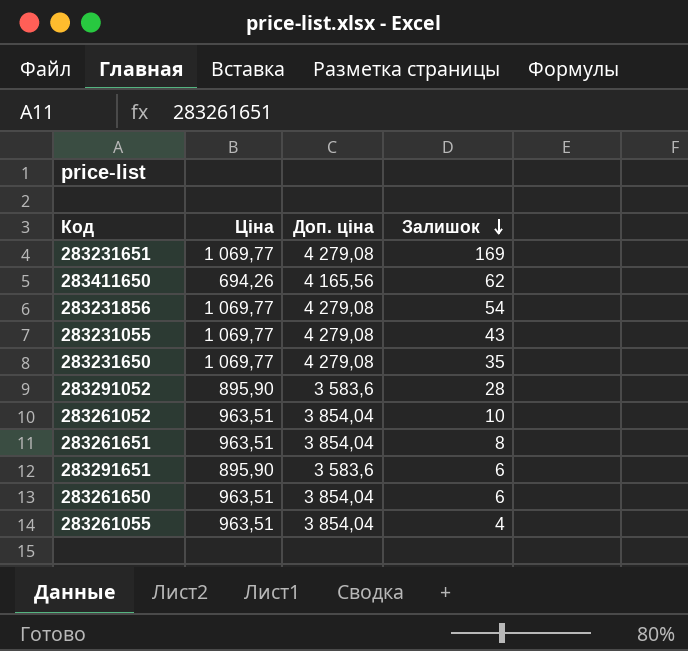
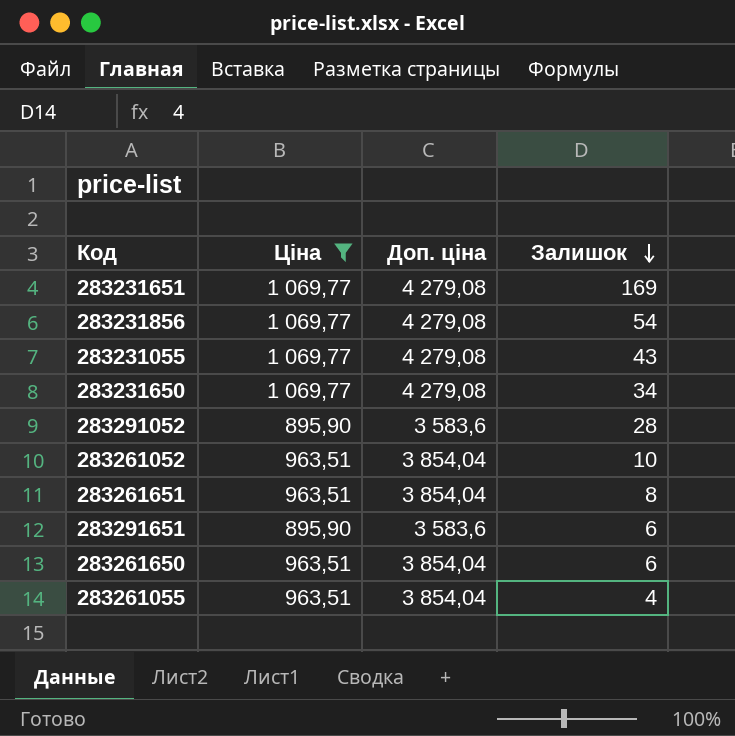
filter: none -> Ціна != 694,26
283231650 | Залишок: 35 -> 34

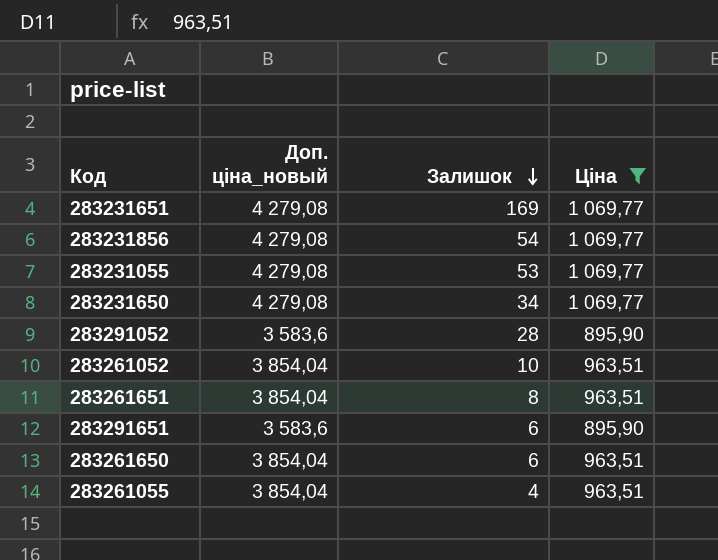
column name: Доп. ціна -> Доп. ціна_новый
column Ціна | position: 2 -> 4
283231055 | Залишок: 43 -> 53

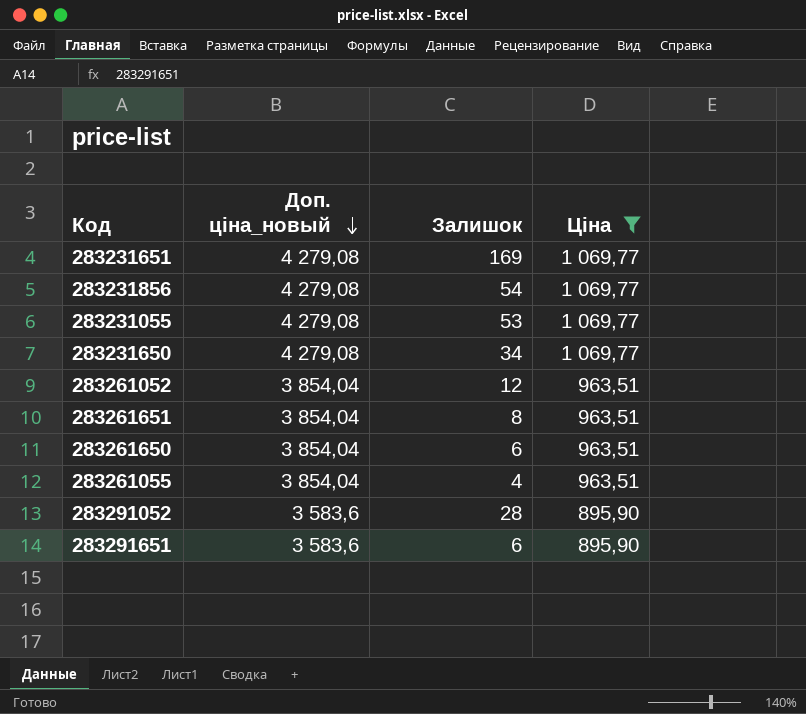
row order: Залишок descending -> Доп. ціна_новый descending
283261052 | Залишок: 10 -> 12

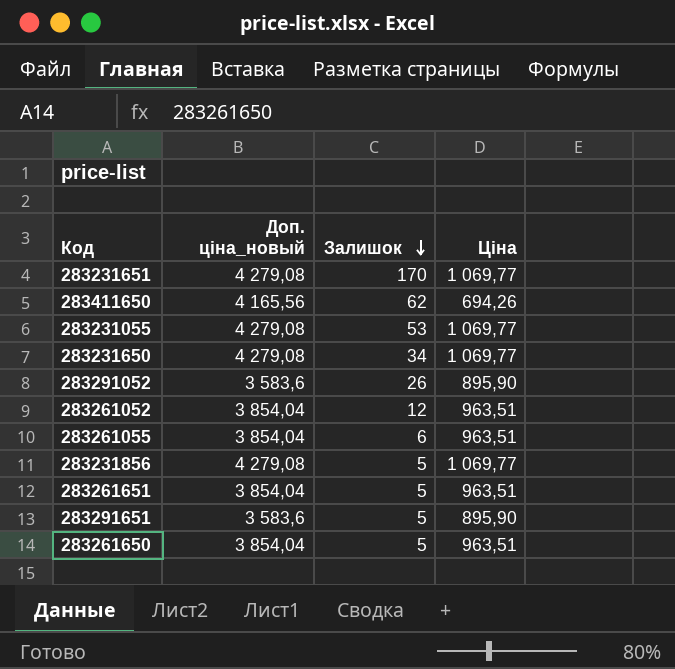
filter: Ціна != 694,26 -> none
row order: Доп. ціна_новый descending -> Залишок descending
283231651 | Залишок: 169 -> 170
283291052 | Залишок: 28 -> 26
283261055 | Залишок: 4 -> 6
283231856 | Залишок: 54 -> 5
283261651 | Залишок: 8 -> 5
283291651 | Залишок: 6 -> 5
283261650 | Залишок: 6 -> 5

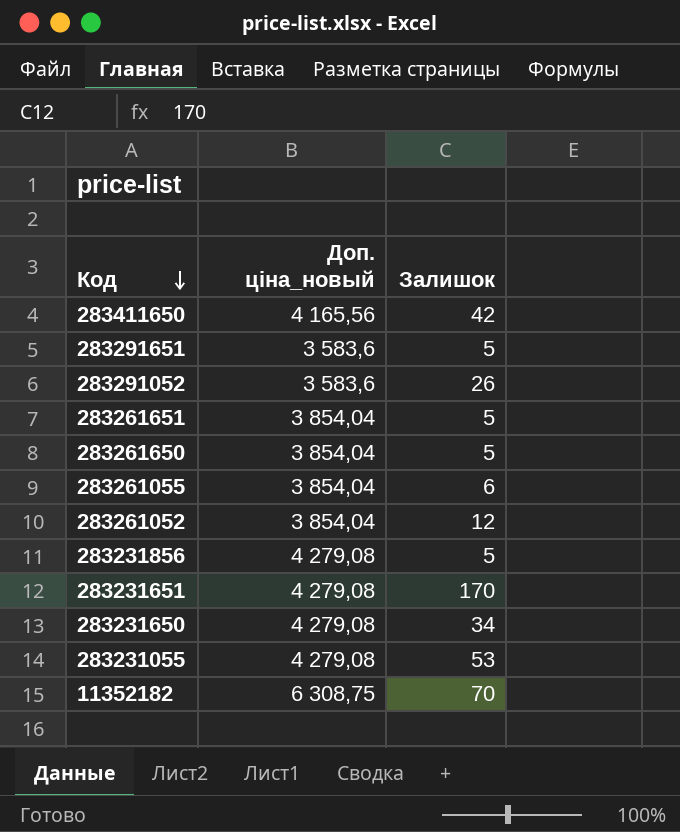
row order: Залишок descending -> Код descending
column Ціна | position: 4 -> none
283411650 | Залишок: 62 -> 42
row 11352182: none -> 6 308,75 | 70

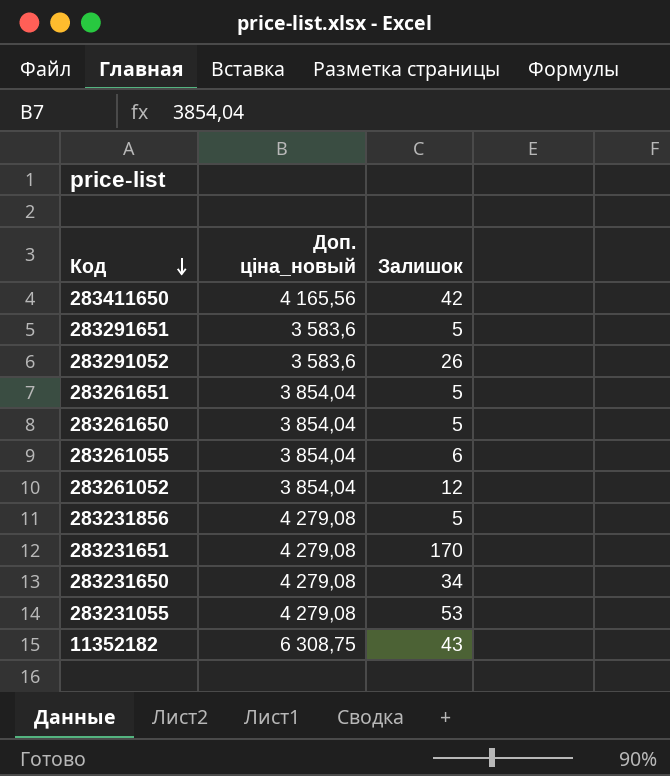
11352182 | Залишок: 70 -> 43

